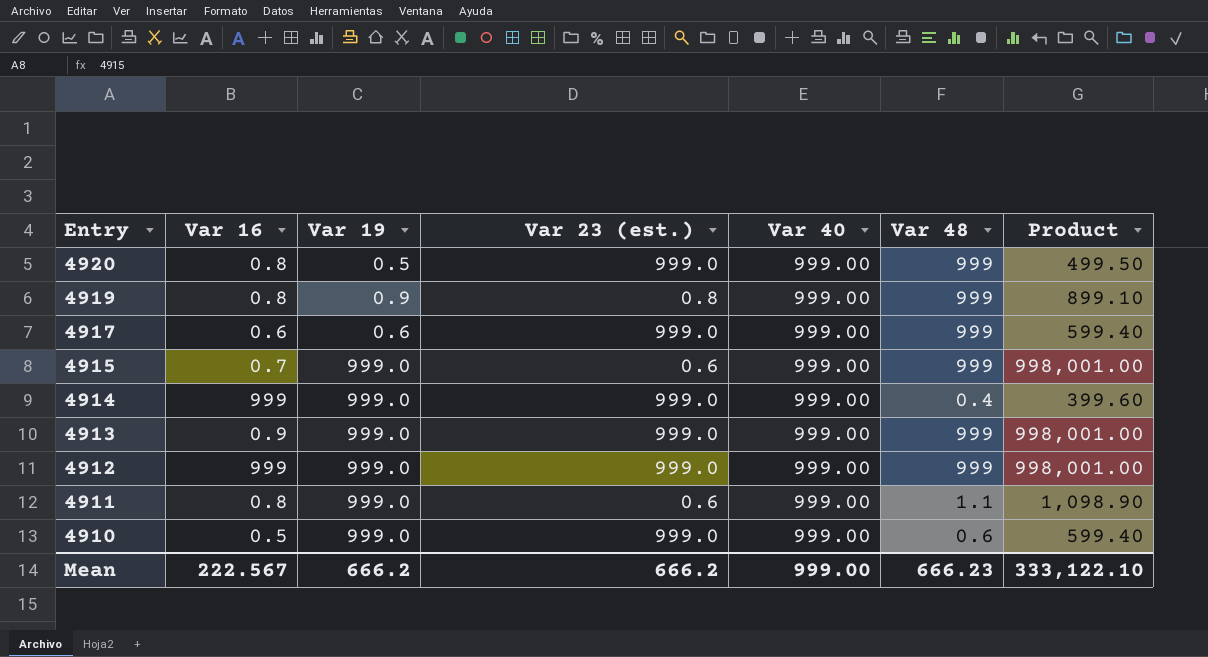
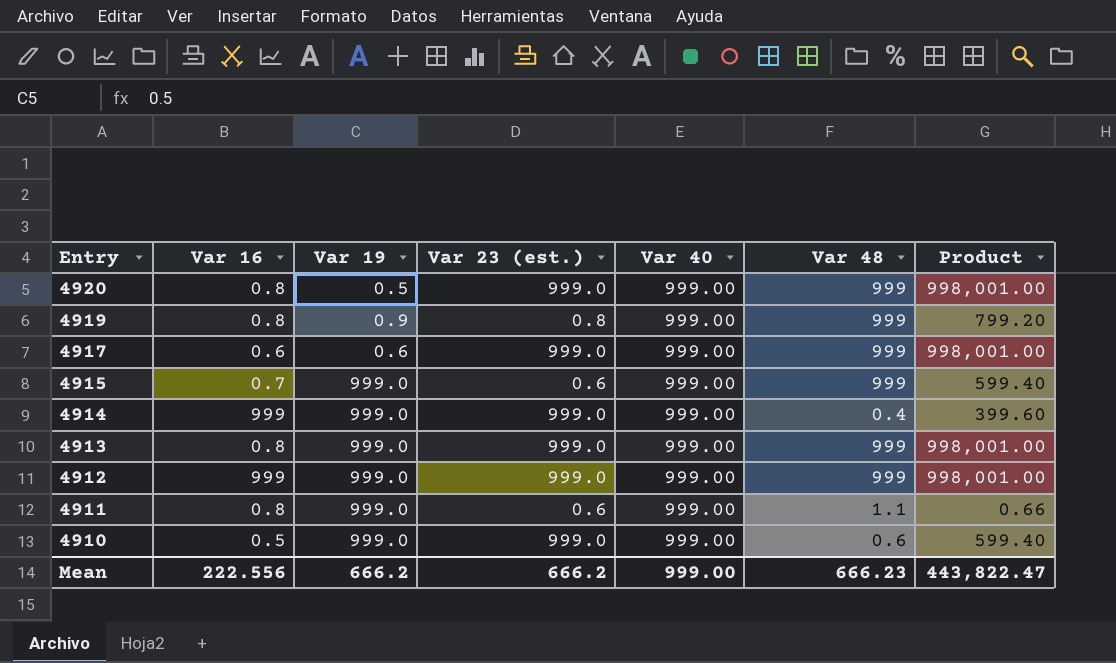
column Product | formula: [Var 19] * [Var 48] -> [Var 23 (est.)] * [Var 48]
4913 | Var 16: 0.9 -> 0.8
Mean | Var 16: 222.567 -> 222.556
Mean | Product: 333,122.10 -> 443,822.47

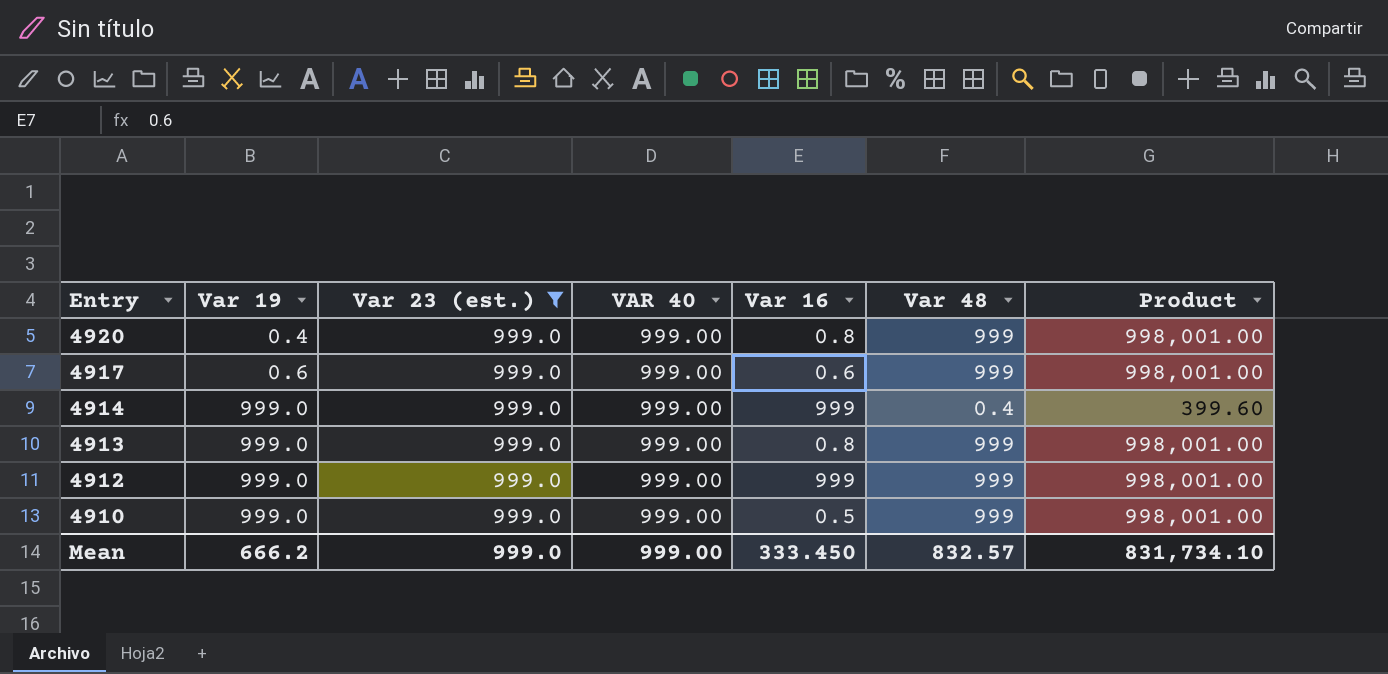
filter: none -> Var 23 (est.) = 999.0
column name: Var 40 -> VAR 40
column Var 16 | position: 2 -> 5
4920 | Var 19: 0.5 -> 0.4
4910 | Var 48: 0.6 -> 999
4910 | Product: 599.40 -> 998,001.00
Mean | Var 23 (est.): 666.2 -> 999.0
Mean | Var 16: 222.556 -> 333.450
Mean | Var 48: 666.23 -> 832.57
Mean | Product: 443,822.47 -> 831,734.10

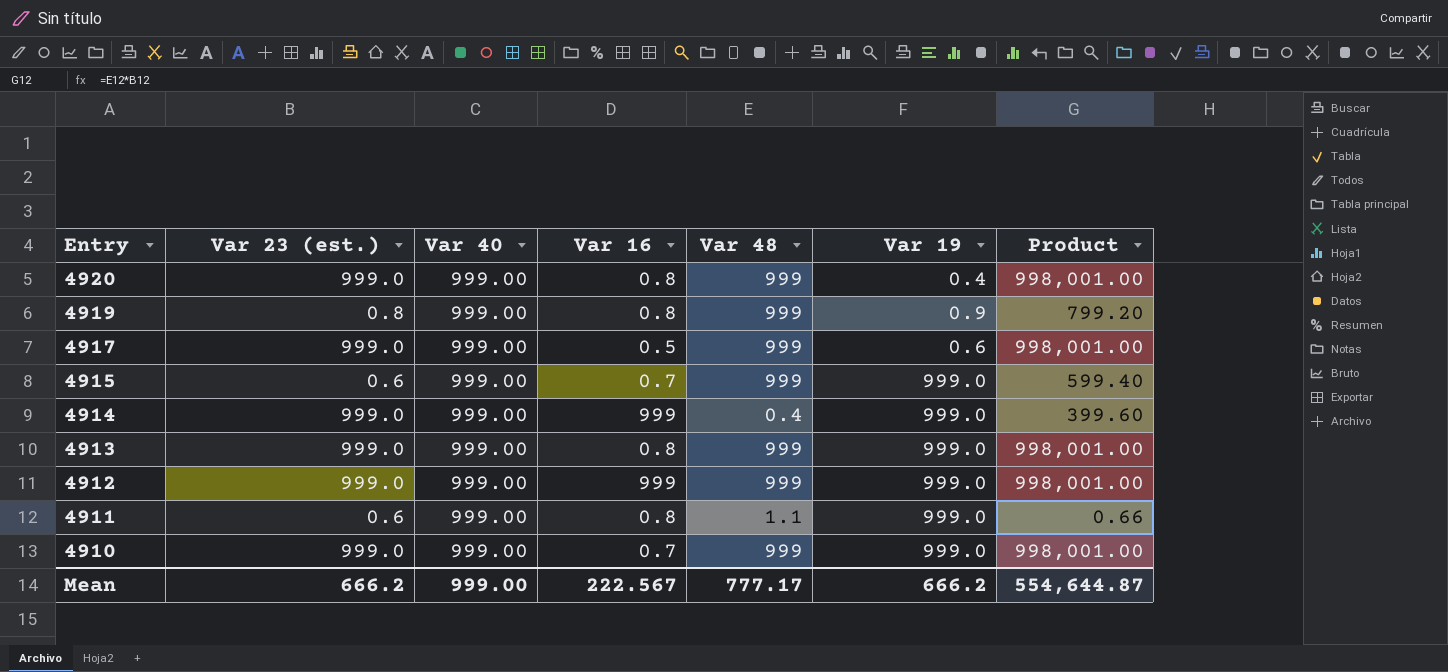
filter: Var 23 (est.) = 999.0 -> none
column name: VAR 40 -> Var 40
column Var 19 | position: 2 -> 6
4917 | Var 16: 0.6 -> 0.5
4910 | Var 16: 0.5 -> 0.7
Mean | Var 23 (est.): 999.0 -> 666.2
Mean | Var 16: 333.450 -> 222.567
Mean | Var 48: 832.57 -> 777.17
Mean | Product: 831,734.10 -> 554,644.87

